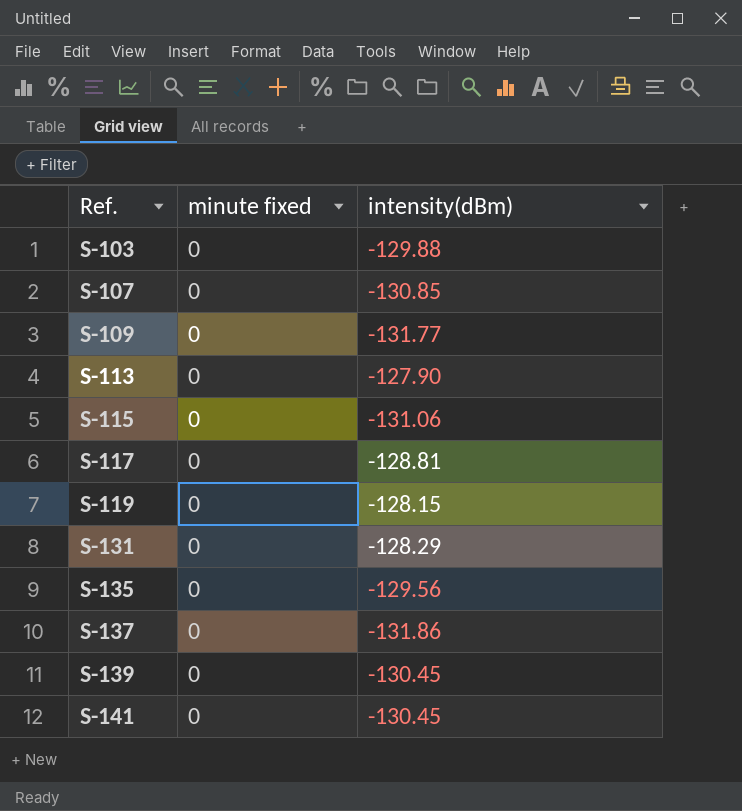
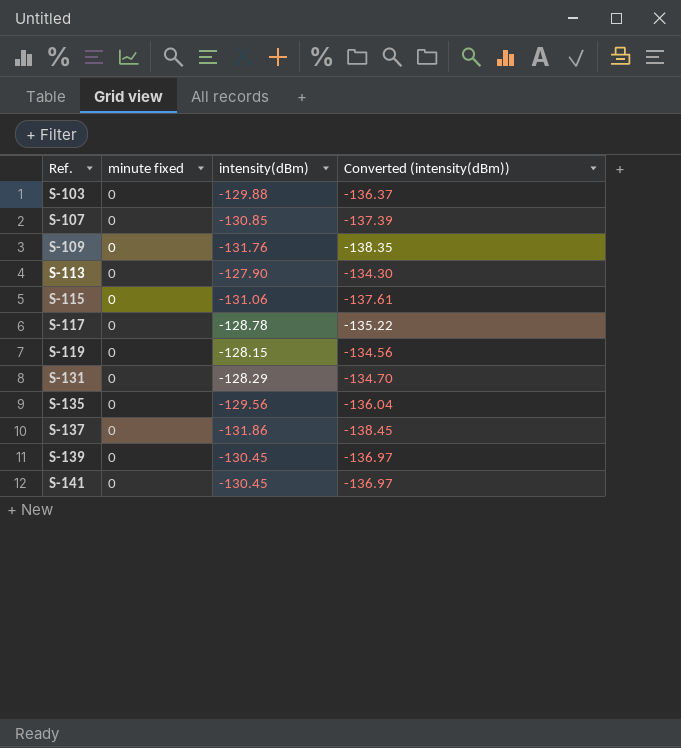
column Converted (intensity(dBm)) | formula: none -> [intensity(dBm)] * 1.05
S-109 | intensity(dBm): -131.77 -> -131.76
S-117 | intensity(dBm): -128.81 -> -128.78

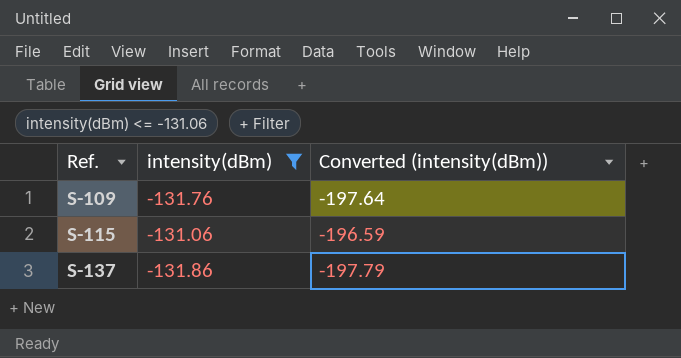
filter: none -> intensity(dBm) <= -131.06
column minute fixed | position: 2 -> none
column Converted (intensity(dBm)) | formula: [intensity(dBm)] * 1.05 -> [intensity(dBm)] * 1.5

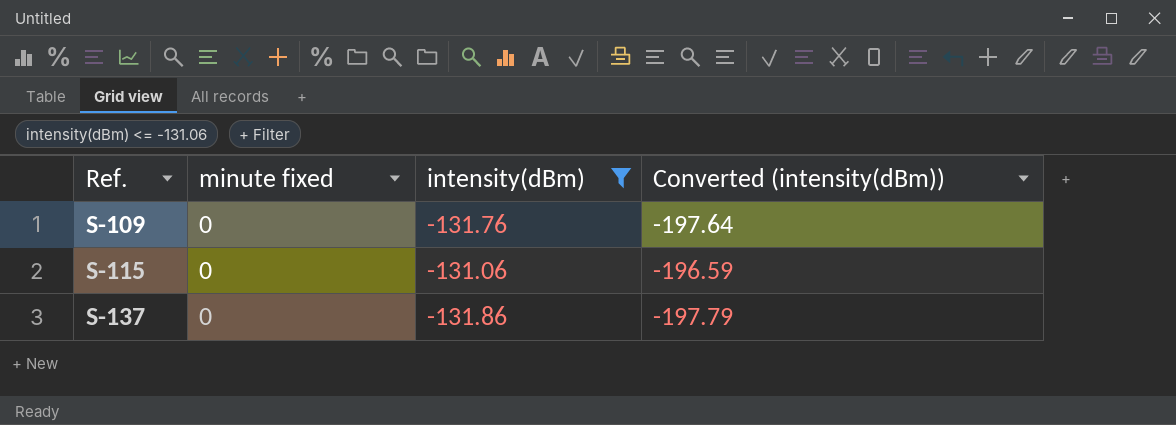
column minute fixed | position: none -> 2

